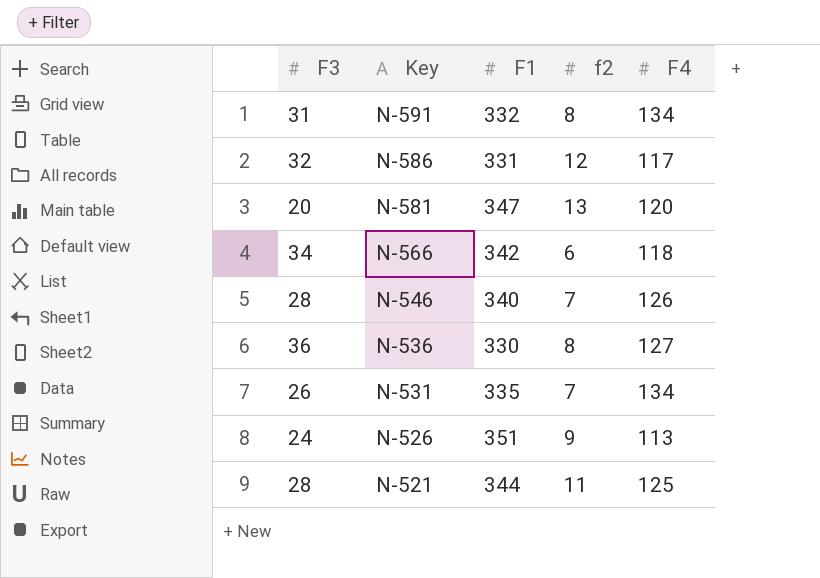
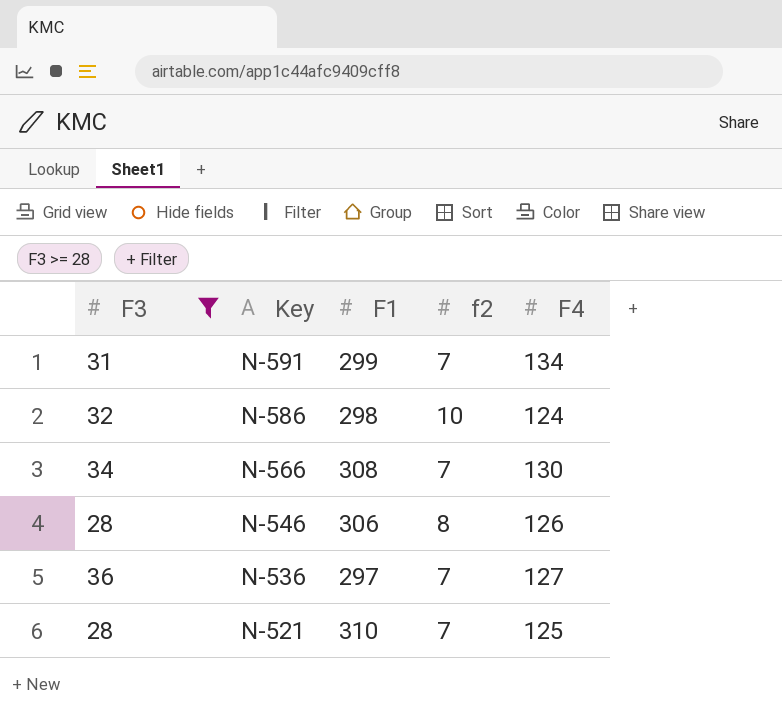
filter: none -> F3 >= 28
N-591 | F1: 332 -> 299
N-591 | f2: 8 -> 7
N-586 | F1: 331 -> 298
N-586 | f2: 12 -> 10
N-586 | F4: 117 -> 124
N-566 | F1: 342 -> 308
N-566 | f2: 6 -> 7
N-566 | F4: 118 -> 130
N-546 | F1: 340 -> 306
N-546 | f2: 7 -> 8
N-536 | F1: 330 -> 297
N-536 | f2: 8 -> 7
N-521 | F1: 344 -> 310
N-521 | f2: 11 -> 7

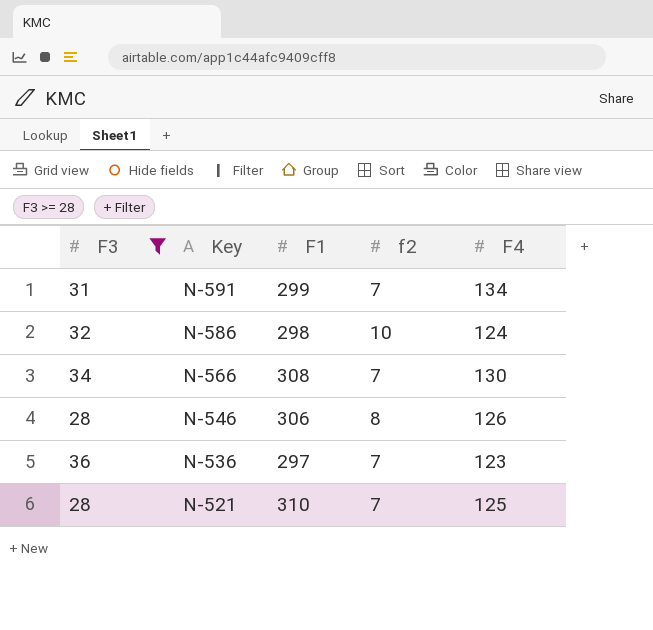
N-536 | F4: 127 -> 123

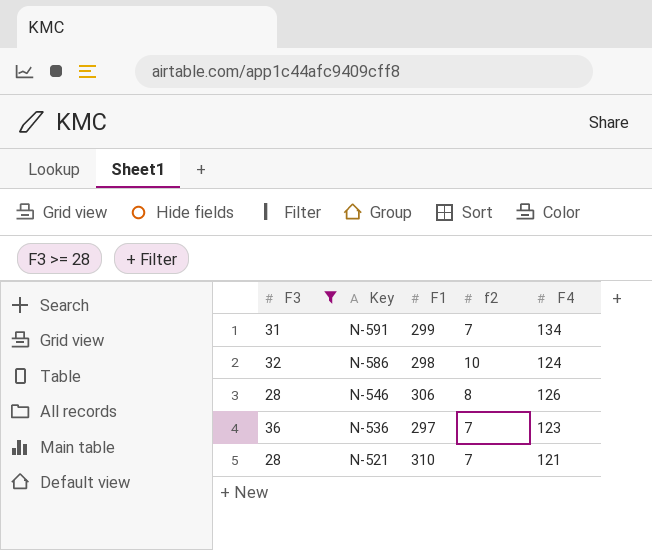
row N-566: 34 | 308 | 7 | 130 -> none
N-521 | F4: 125 -> 121

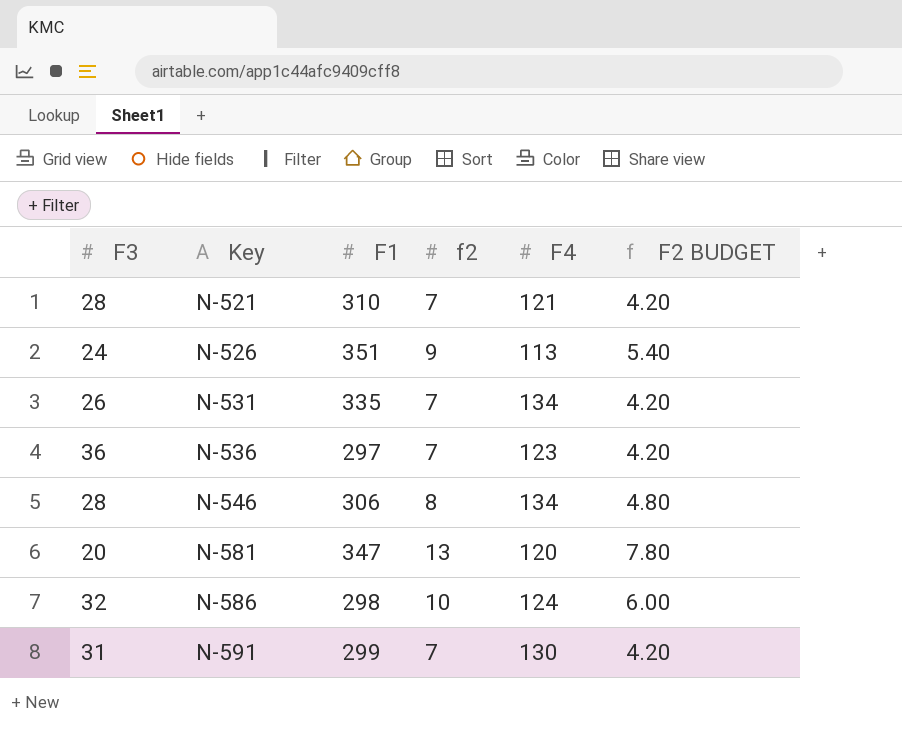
filter: F3 >= 28 -> none
row order: Key descending -> Key ascending
column F2 BUDGET | formula: none -> [f2] * 0.6
N-546 | F4: 126 -> 134
N-591 | F4: 134 -> 130

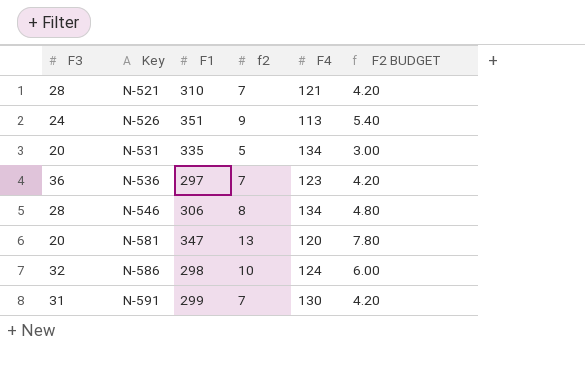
N-531 | F3: 26 -> 20
N-531 | f2: 7 -> 5
N-531 | F2 BUDGET: 4.20 -> 3.00

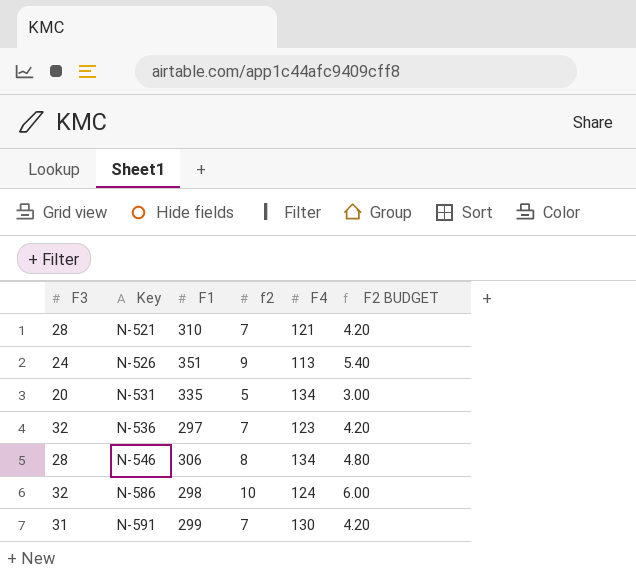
row N-581: 20 | 347 | 13 | 120 | 7.80 -> none
N-536 | F3: 36 -> 32

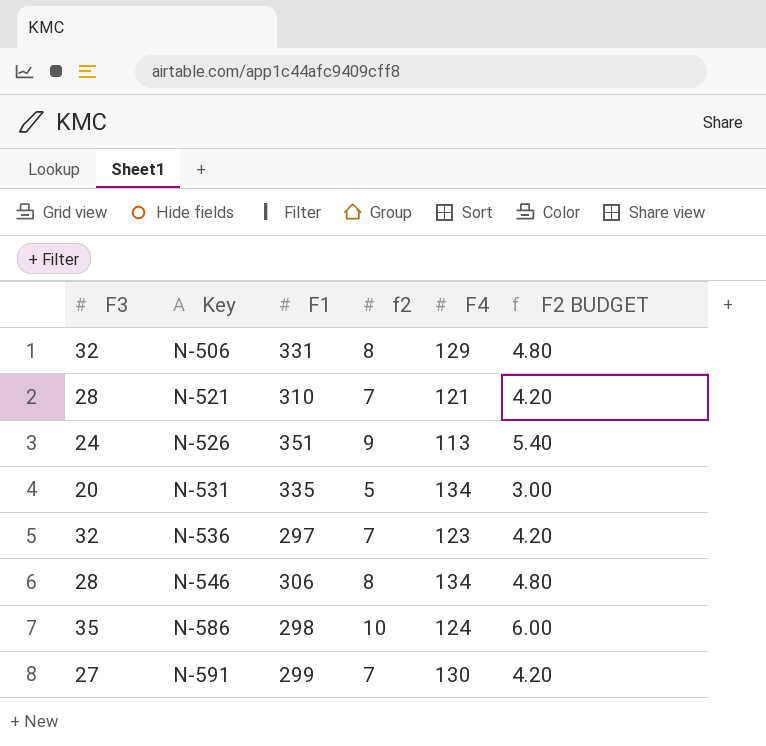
row N-506: none -> 32 | 331 | 8 | 129 | 4.80
N-586 | F3: 32 -> 35
N-591 | F3: 31 -> 27

